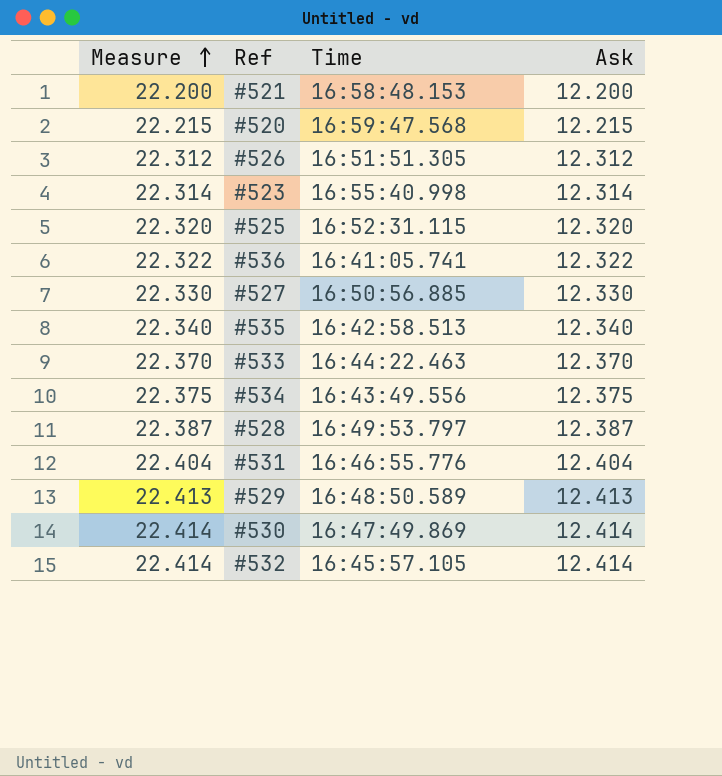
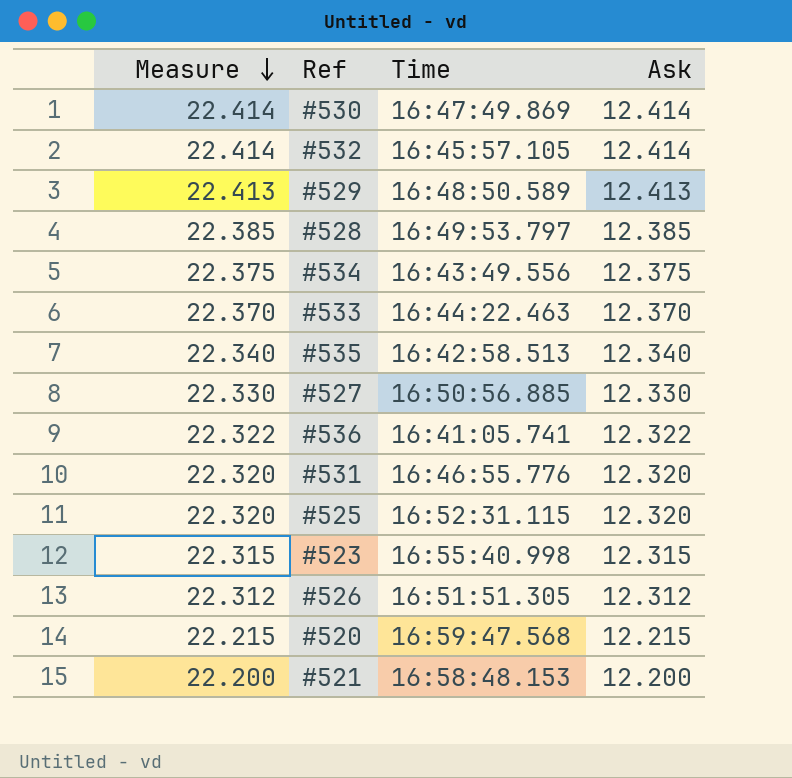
row order: Measure ascending -> Measure descending
#528 | Measure: 22.387 -> 22.385
#528 | Ask: 12.387 -> 12.385
#531 | Measure: 22.404 -> 22.320
#531 | Ask: 12.404 -> 12.320
#523 | Measure: 22.314 -> 22.315
#523 | Ask: 12.314 -> 12.315

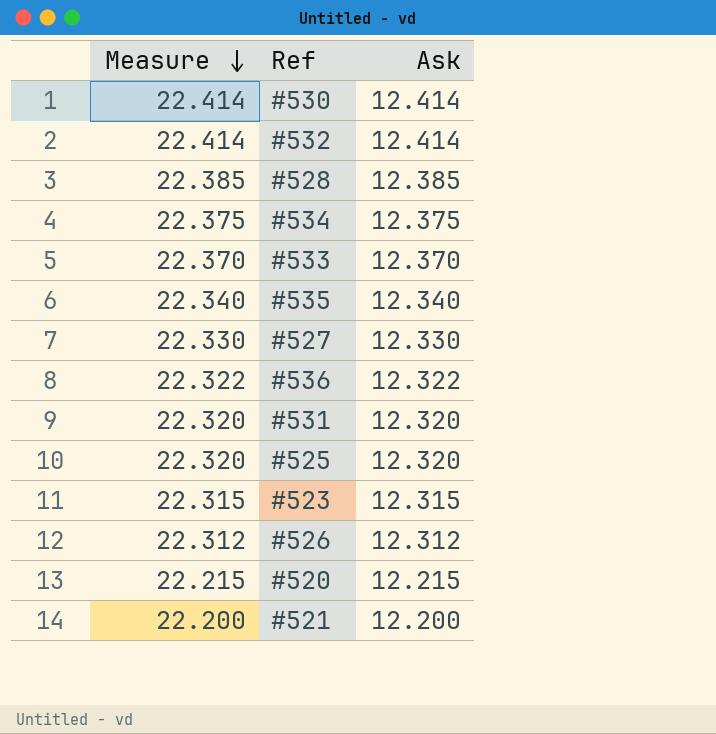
column Time | position: 3 -> none
row #529: 22.413 | 16:48:50.589 | 12.413 -> none

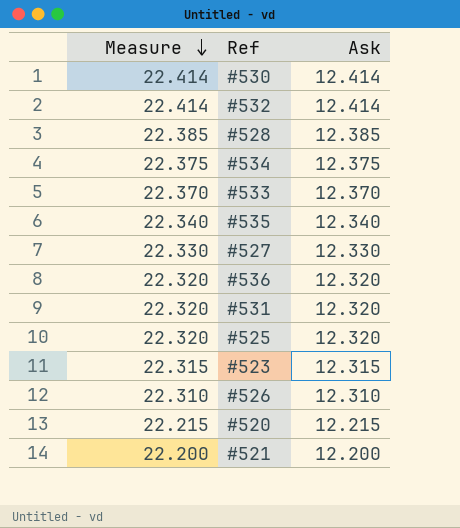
#536 | Measure: 22.322 -> 22.320
#536 | Ask: 12.322 -> 12.320
#526 | Measure: 22.312 -> 22.310
#526 | Ask: 12.312 -> 12.310

